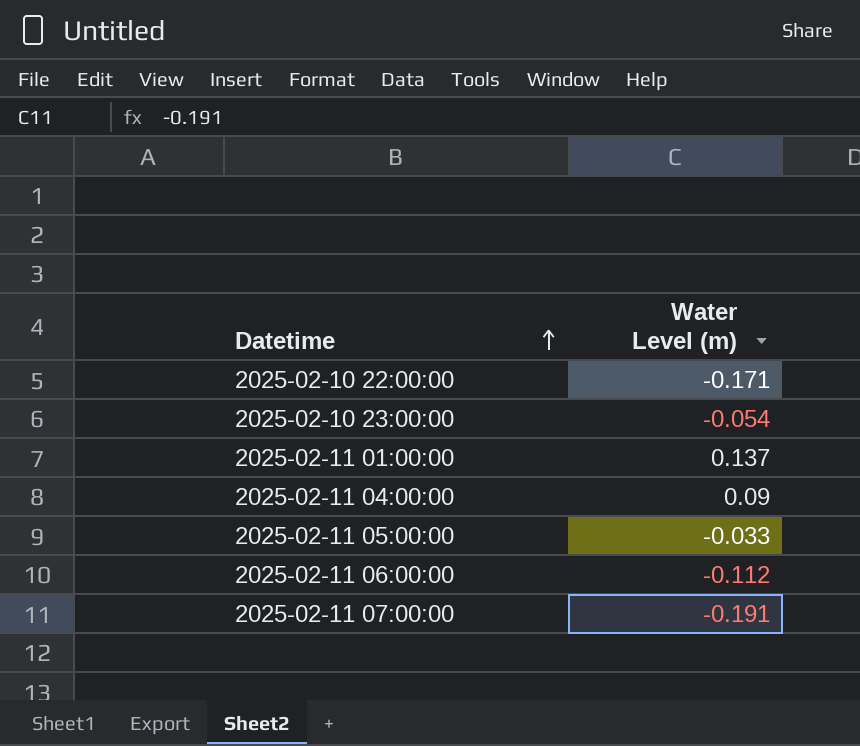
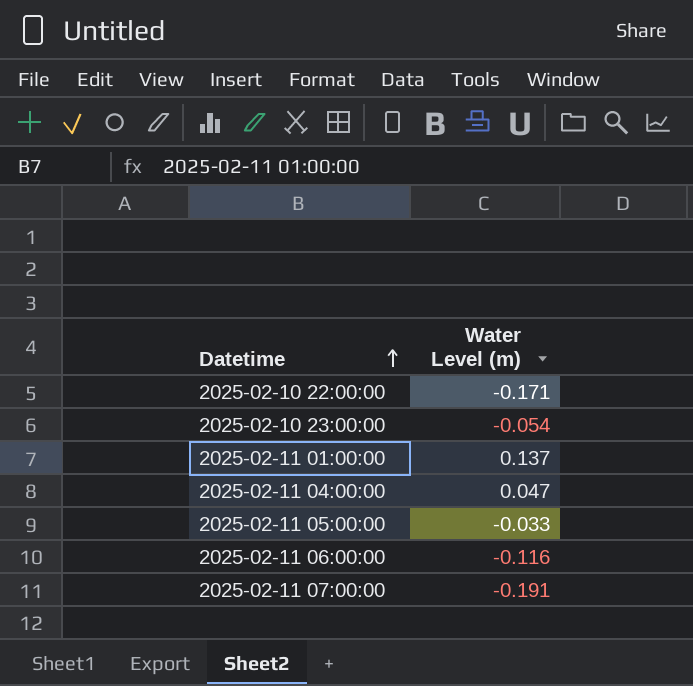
2025-02-11 04:00:00 | Water Level (m): 0.09 -> 0.047
2025-02-11 06:00:00 | Water Level (m): -0.112 -> -0.116

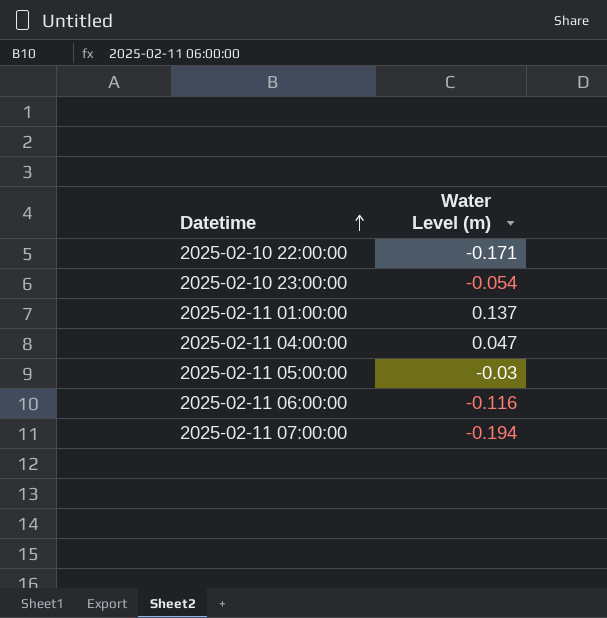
2025-02-11 05:00:00 | Water Level (m): -0.033 -> -0.03
2025-02-11 07:00:00 | Water Level (m): -0.191 -> -0.194

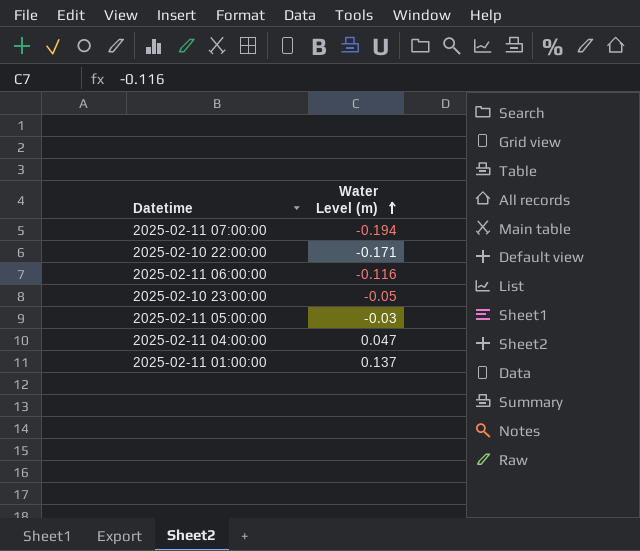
row order: Datetime ascending -> Water Level (m) ascending
2025-02-10 23:00:00 | Water Level (m): -0.054 -> -0.05

